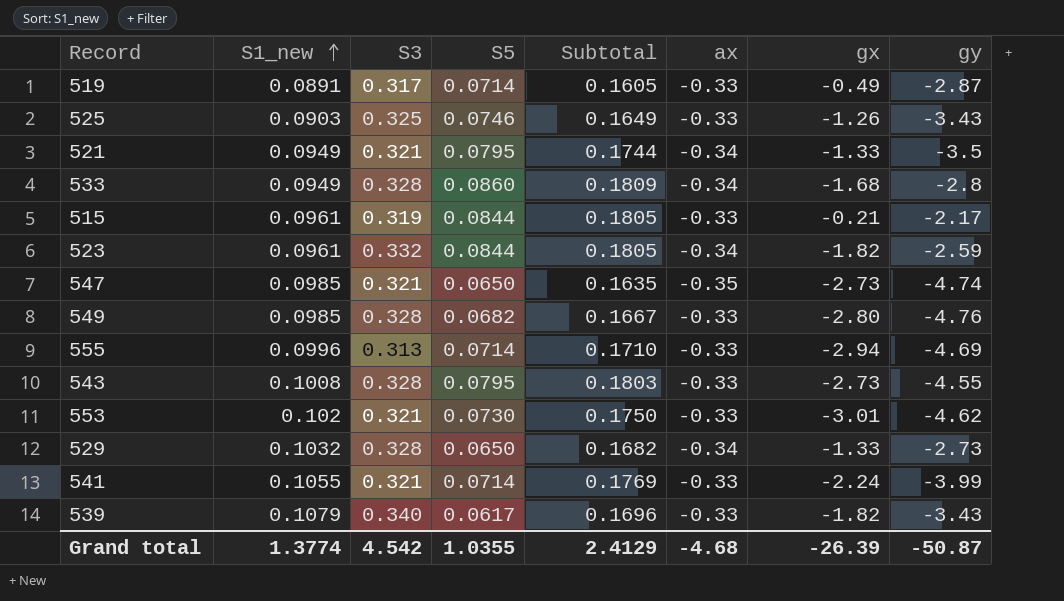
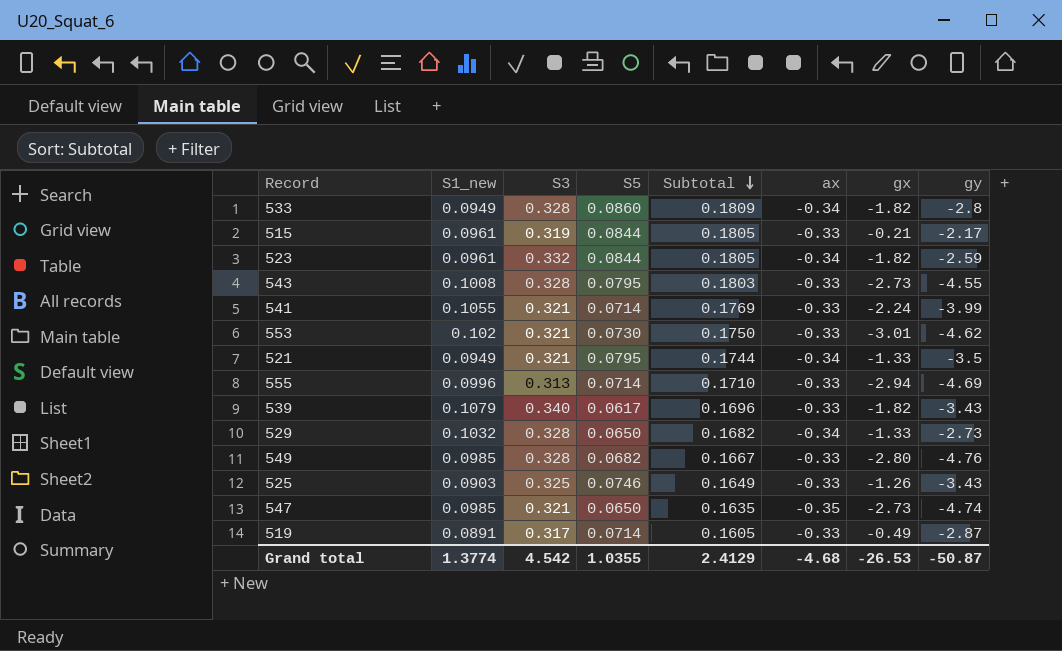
row order: S1_new ascending -> Subtotal descending
533 | gx: -1.68 -> -1.82
Grand total | gx: -26.39 -> -26.53

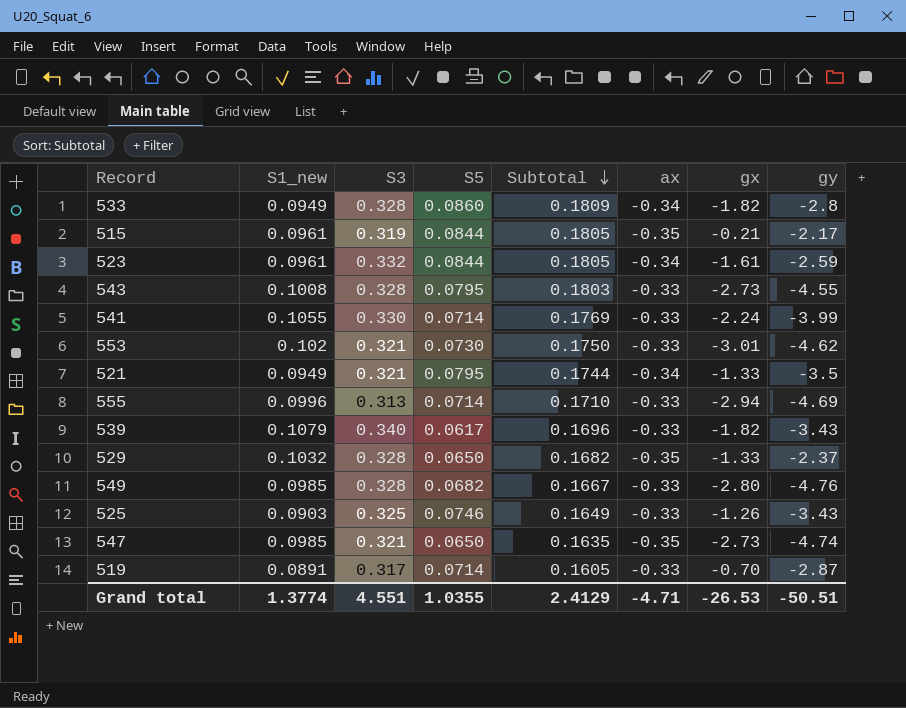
515 | ax: -0.33 -> -0.35
523 | gx: -1.82 -> -1.61
541 | S3: 0.321 -> 0.330
529 | ax: -0.34 -> -0.35
529 | gy: -2.73 -> -2.37
519 | gx: -0.49 -> -0.70
Grand total | S3: 4.542 -> 4.551
Grand total | ax: -4.68 -> -4.71
Grand total | gy: -50.87 -> -50.51

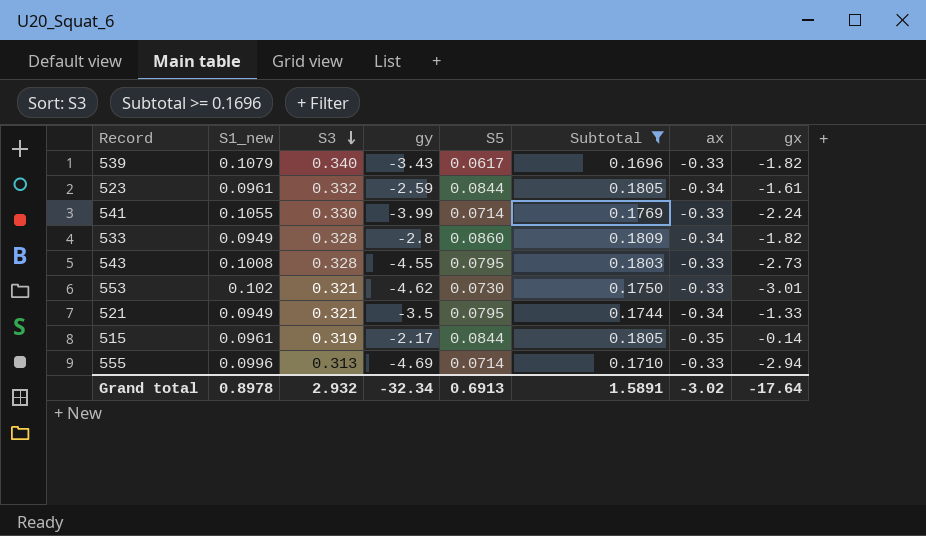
filter: none -> Subtotal >= 0.1696
row order: Subtotal descending -> S3 descending
column gy | position: 8 -> 4
515 | gx: -0.21 -> -0.14
Grand total | S1_new: 1.3774 -> 0.8978
Grand total | S3: 4.551 -> 2.932
Grand total | gy: -50.51 -> -32.34
Grand total | S5: 1.0355 -> 0.6913
Grand total | Subtotal: 2.4129 -> 1.5891
Grand total | ax: -4.71 -> -3.02
Grand total | gx: -26.53 -> -17.64

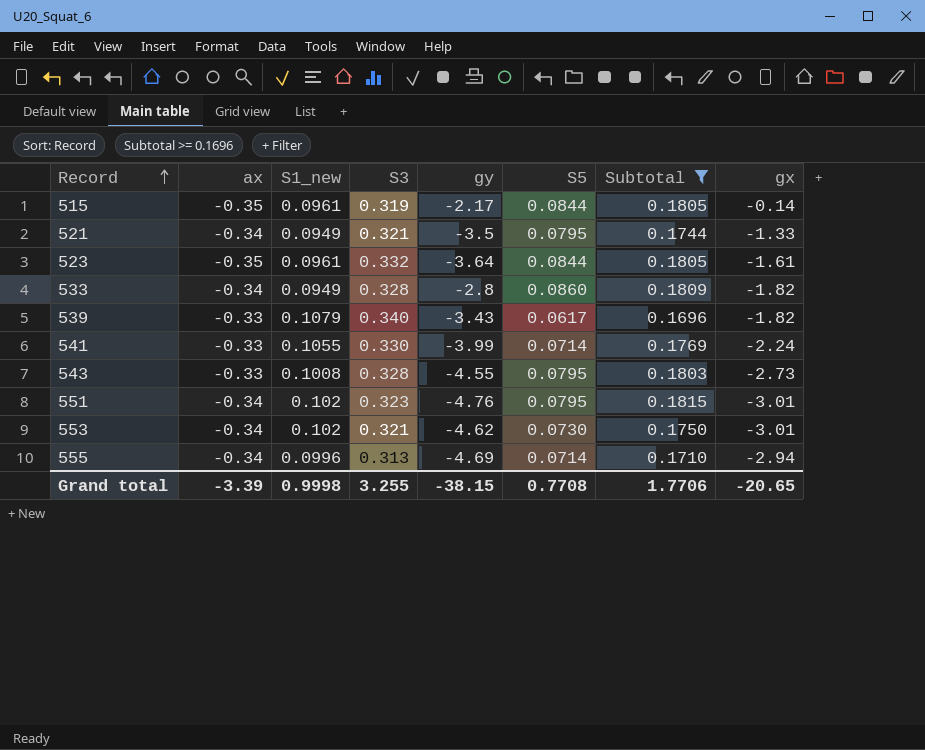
row order: S3 descending -> Record ascending
column ax | position: 7 -> 2
523 | ax: -0.34 -> -0.35
523 | gy: -2.59 -> -3.64
row 551: none -> -0.34 | 0.102 | 0.323 | -4.76 | 0.0795 | 0.1815 | -3.01
553 | ax: -0.33 -> -0.34
555 | ax: -0.33 -> -0.34
Grand total | ax: -3.02 -> -3.39
Grand total | S1_new: 0.8978 -> 0.9998
Grand total | S3: 2.932 -> 3.255
Grand total | gy: -32.34 -> -38.15
Grand total | S5: 0.6913 -> 0.7708
Grand total | Subtotal: 1.5891 -> 1.7706
Grand total | gx: -17.64 -> -20.65

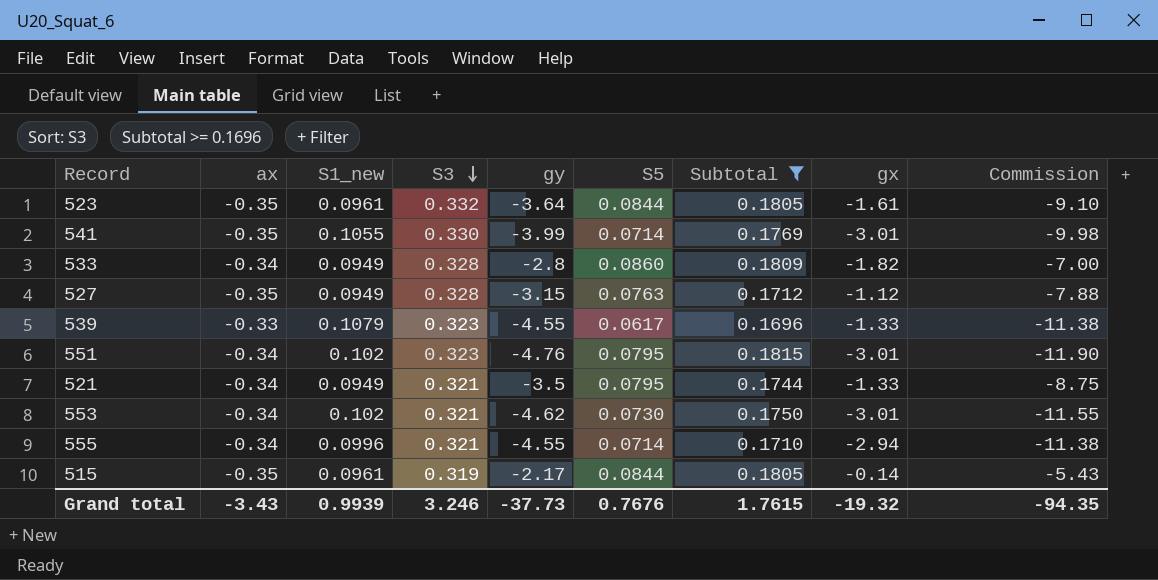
row order: Record ascending -> S3 descending
column Commission | formula: none -> [gy] * 2.5
row 543: -0.33 | 0.1008 | 0.328 | -4.55 | 0.0795 | 0.1803 | -2.73 -> none
541 | ax: -0.33 -> -0.35
541 | gx: -2.24 -> -3.01
row 527: none -> -0.35 | 0.0949 | 0.328 | -3.15 | 0.0763 | 0.1712 | -1.12 | -7.88
539 | S3: 0.340 -> 0.323
539 | gy: -3.43 -> -4.55
539 | gx: -1.82 -> -1.33
555 | S3: 0.313 -> 0.321
555 | gy: -4.69 -> -4.55
Grand total | ax: -3.39 -> -3.43
Grand total | S1_new: 0.9998 -> 0.9939
Grand total | S3: 3.255 -> 3.246
Grand total | gy: -38.15 -> -37.73
Grand total | S5: 0.7708 -> 0.7676
Grand total | Subtotal: 1.7706 -> 1.7615
Grand total | gx: -20.65 -> -19.32

